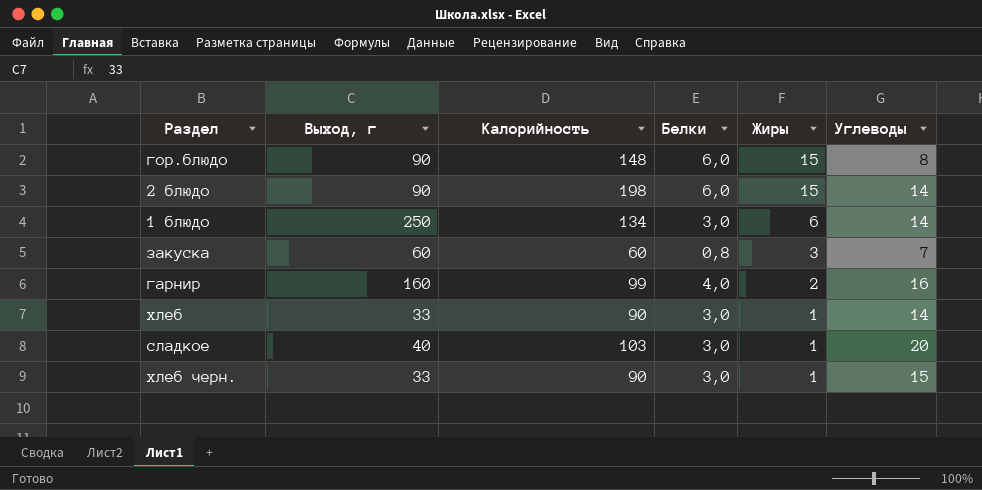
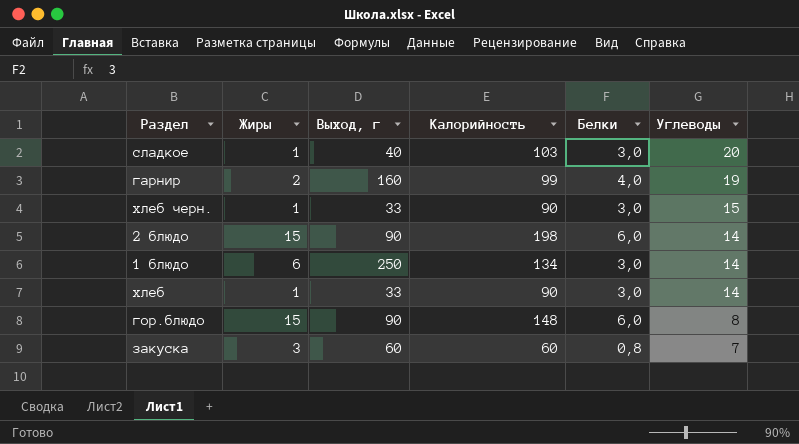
row order: Жиры descending -> Углеводы descending
column Жиры | position: 5 -> 2
гарнир | Углеводы: 16 -> 19

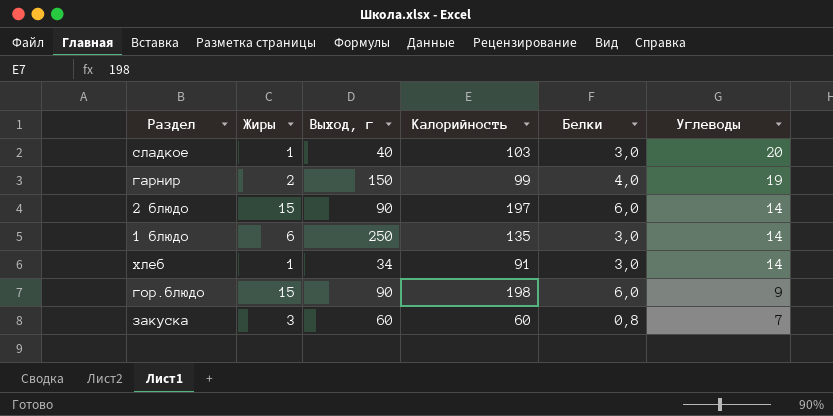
row хлеб черн.: 1 | 33 | 90 | 3,0 | 15 -> none
гарнир | Выход, г: 160 -> 150
2 блюдо | Калорийность: 198 -> 197
1 блюдо | Калорийность: 134 -> 135
хлеб | Выход, г: 33 -> 34
хлеб | Калорийность: 90 -> 91
гор.блюдо | Калорийность: 148 -> 198
гор.блюдо | Углеводы: 8 -> 9

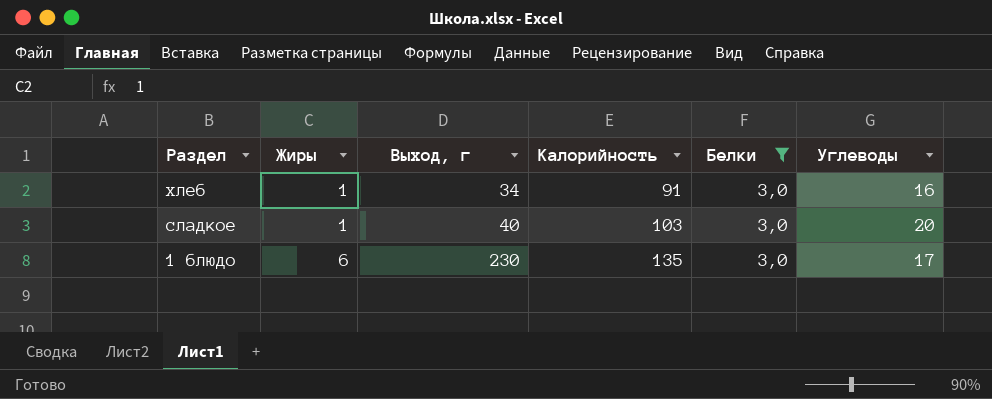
filter: none -> Белки = 3,0
row order: Углеводы descending -> Раздел descending
хлеб | Углеводы: 14 -> 16
1 блюдо | Выход, г: 250 -> 230
1 блюдо | Углеводы: 14 -> 17

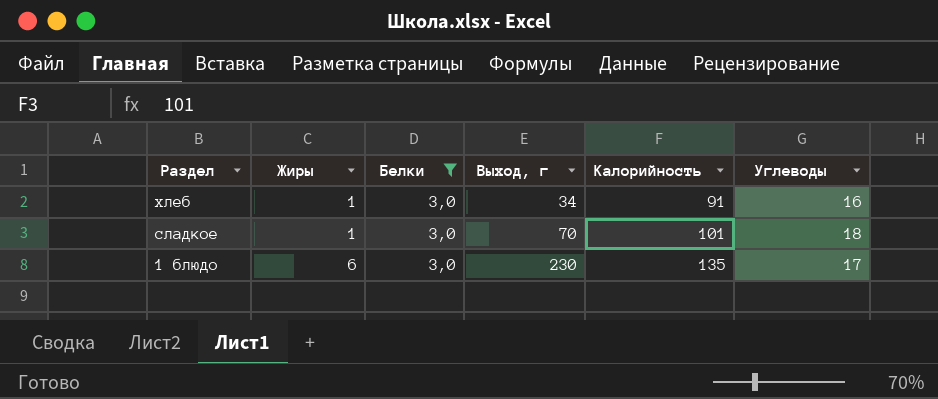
column Белки | position: 5 -> 3
сладкое | Выход, г: 40 -> 70
сладкое | Калорийность: 103 -> 101
сладкое | Углеводы: 20 -> 18

